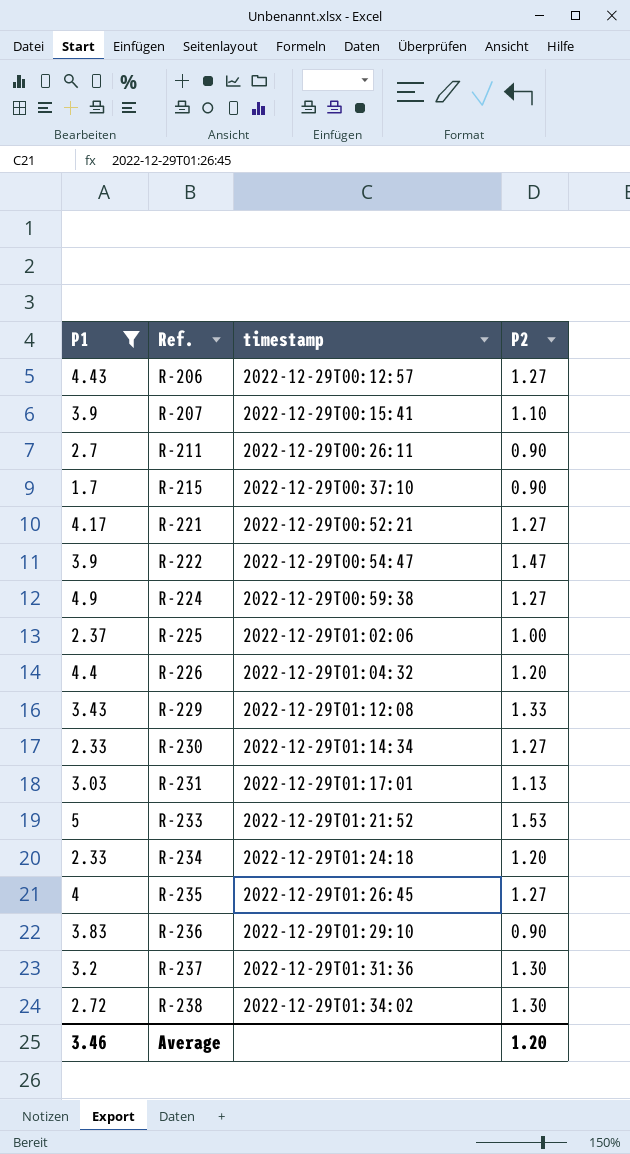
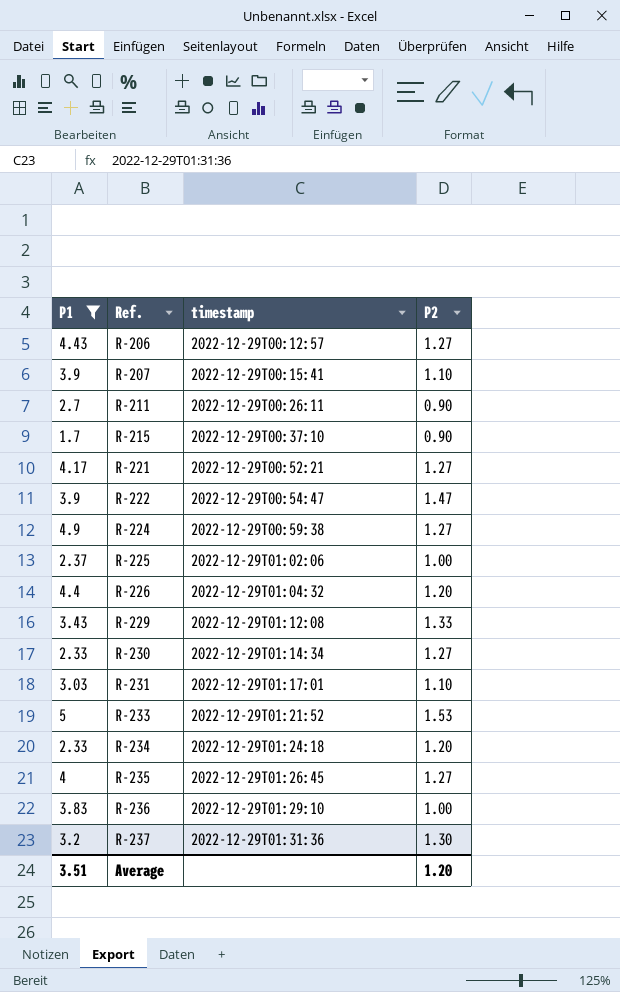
row R-238: 2.72 | 2022-12-29T01:34:02 | 1.30 -> none
R-231 | P2: 1.13 -> 1.10
R-236 | P2: 0.90 -> 1.00
Average | P1: 3.46 -> 3.51

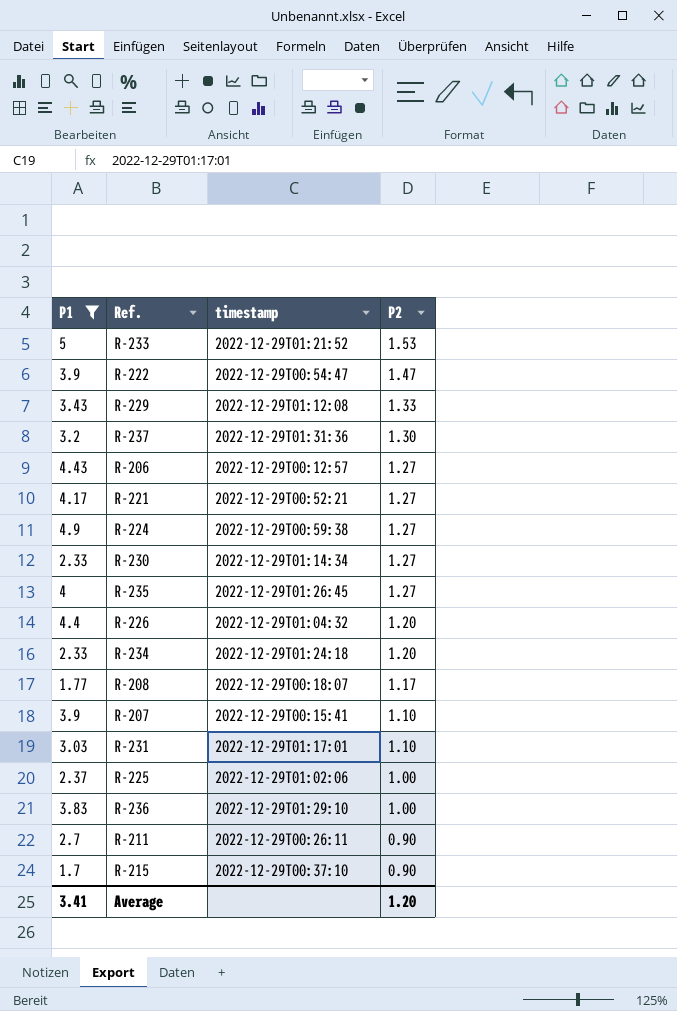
row order: Ref. ascending -> P2 descending
row R-208: none -> 1.77 | 2022-12-29T00:18:07 | 1.17
Average | P1: 3.51 -> 3.41

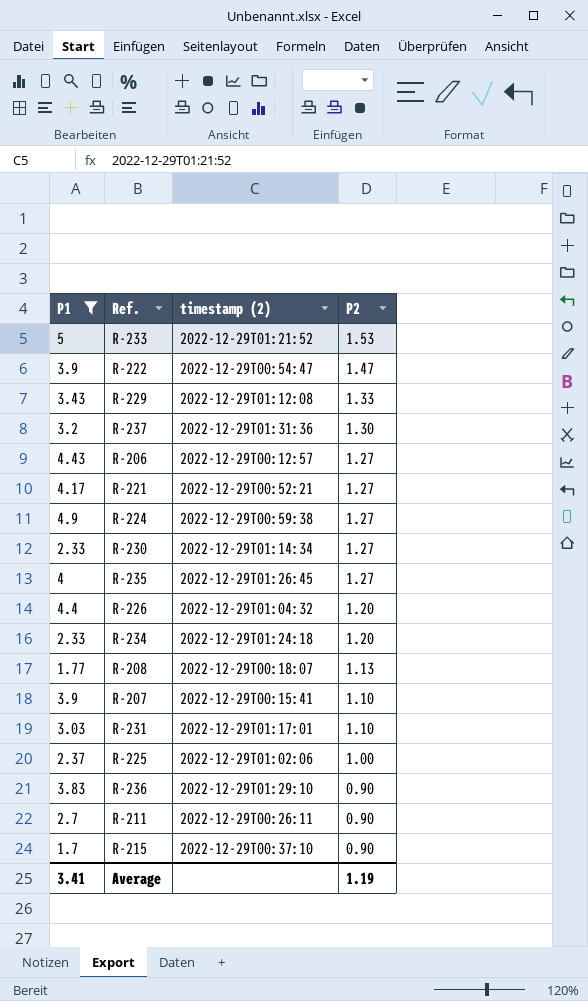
column name: timestamp -> timestamp (2)
R-208 | P2: 1.17 -> 1.13
R-236 | P2: 1.00 -> 0.90
Average | P2: 1.20 -> 1.19

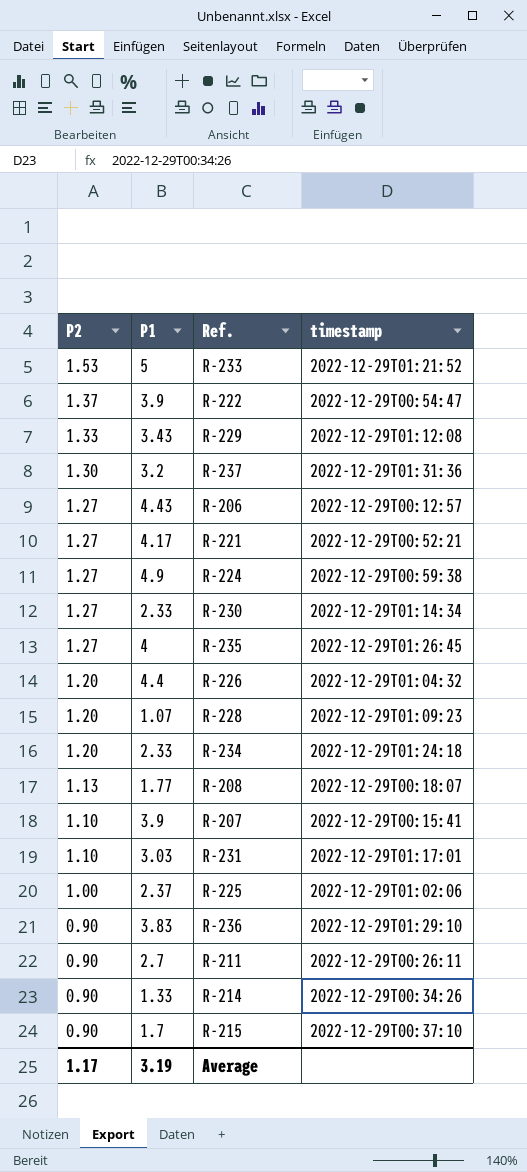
filter: P1 >= 1.7 -> none
column P2 | position: 4 -> 1
column name: timestamp (2) -> timestamp
R-222 | P2: 1.47 -> 1.37
Average | P2: 1.19 -> 1.17
Average | P1: 3.41 -> 3.19

